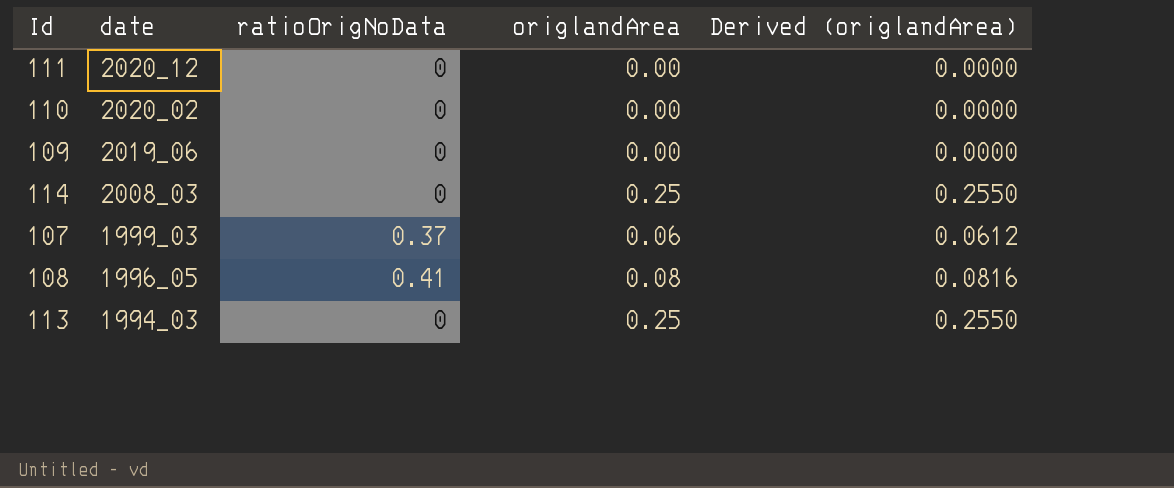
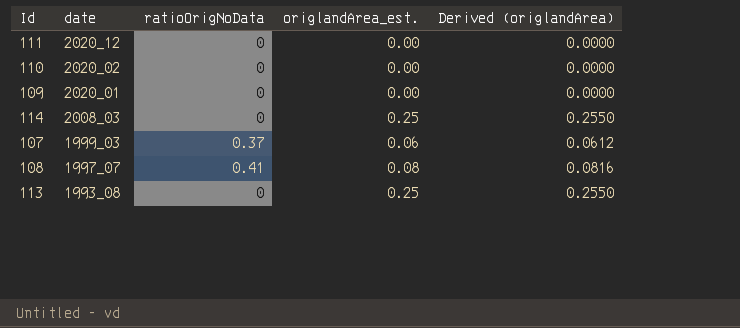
column name: origlandArea -> origlandArea_est.
109 | date: 2019_06 -> 2020_01
108 | date: 1996_05 -> 1997_07
113 | date: 1994_03 -> 1993_08

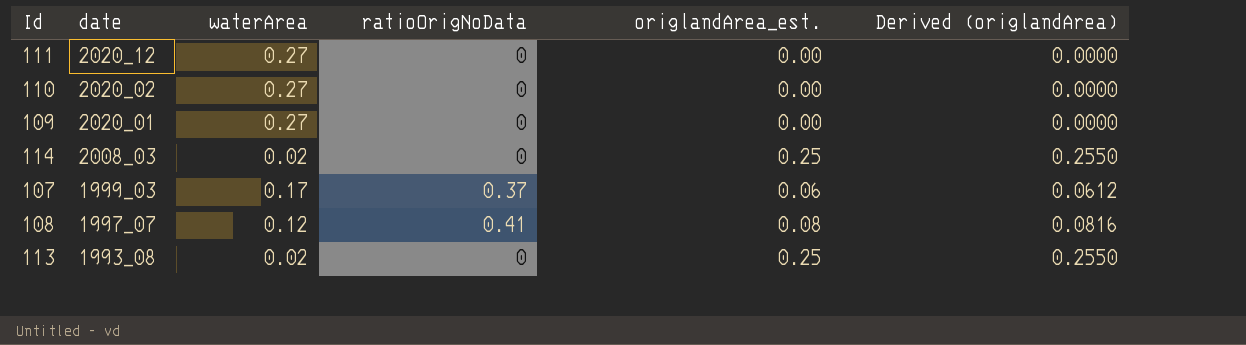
column waterArea | position: none -> 3

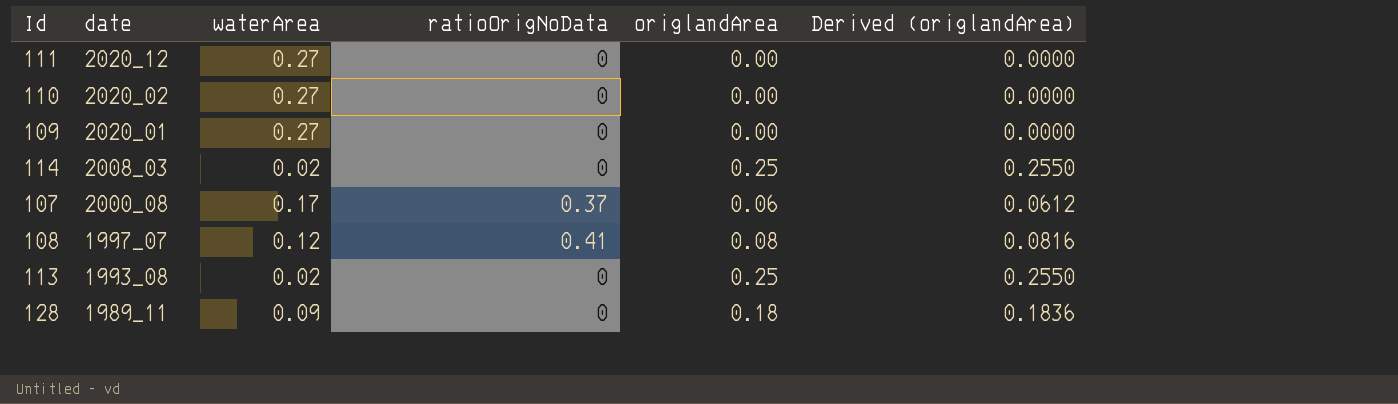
column name: origlandArea_est. -> origlandArea
107 | date: 1999_03 -> 2000_08
row 128: none -> 1989_11 | 0.09 | 0 | 0.18 | 0.1836

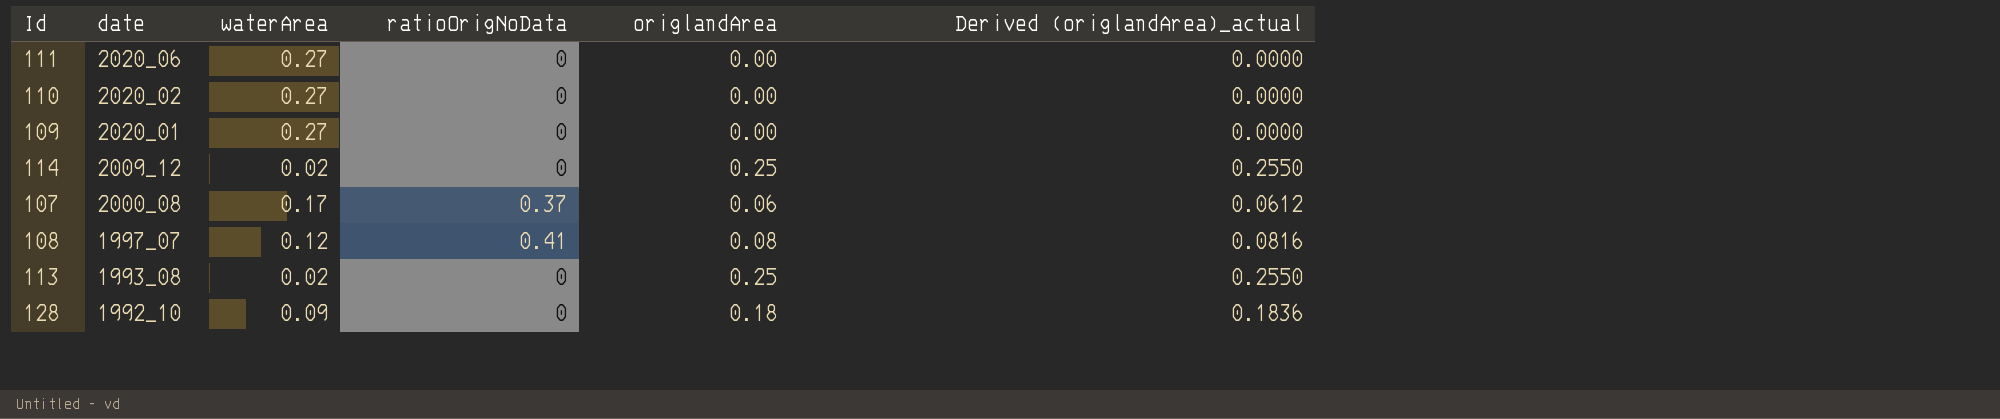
column name: Derived (origlandArea) -> Derived (origlandArea)_actual
111 | date: 2020_12 -> 2020_06
114 | date: 2008_03 -> 2009_12
128 | date: 1989_11 -> 1992_10

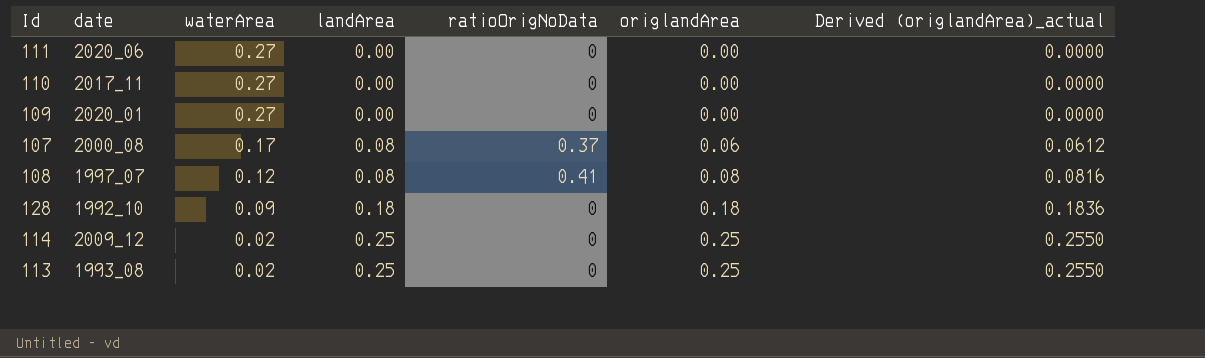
row order: date descending -> waterArea descending
column landArea | position: none -> 4
110 | date: 2020_02 -> 2017_11

